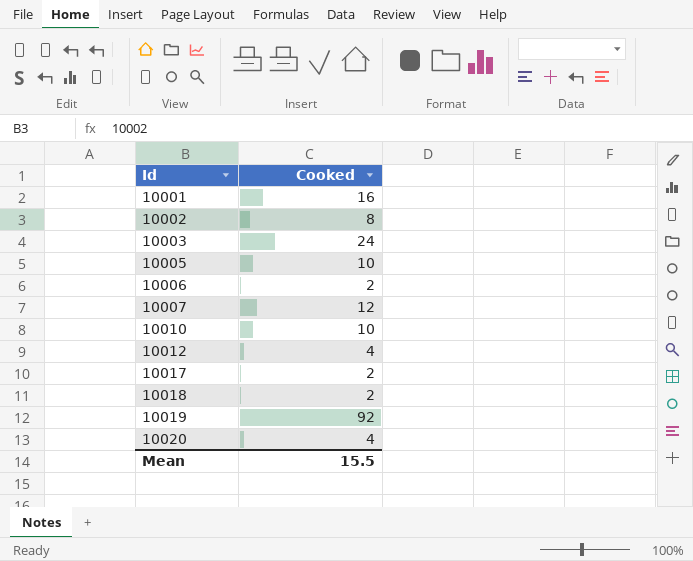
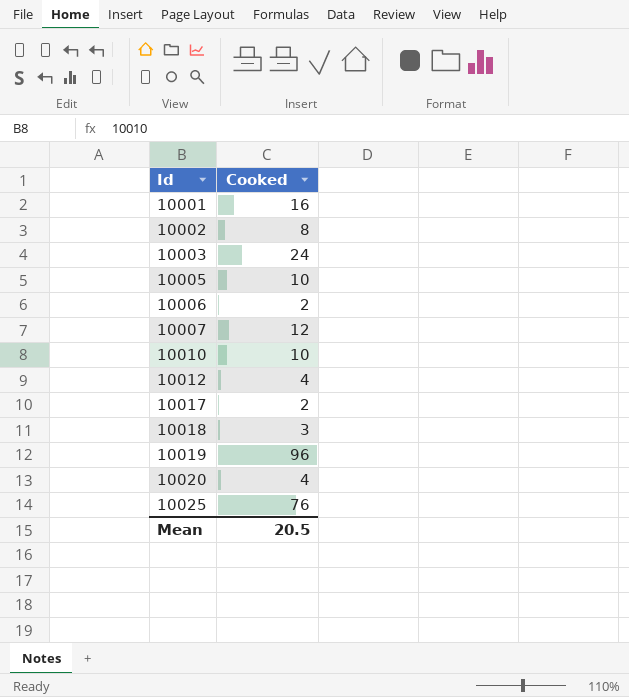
10018 | Cooked: 2 -> 3
10019 | Cooked: 92 -> 96
row 10025: none -> 76
Mean | Cooked: 15.5 -> 20.5

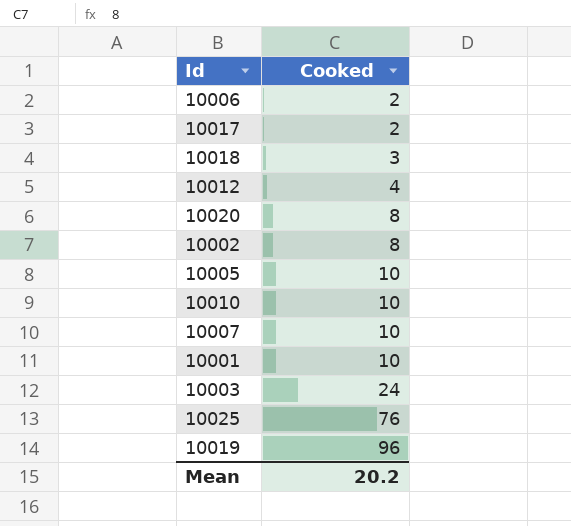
row order: Id ascending -> Cooked ascending
10020 | Cooked: 4 -> 8
10007 | Cooked: 12 -> 10
10001 | Cooked: 16 -> 10
Mean | Cooked: 20.5 -> 20.2

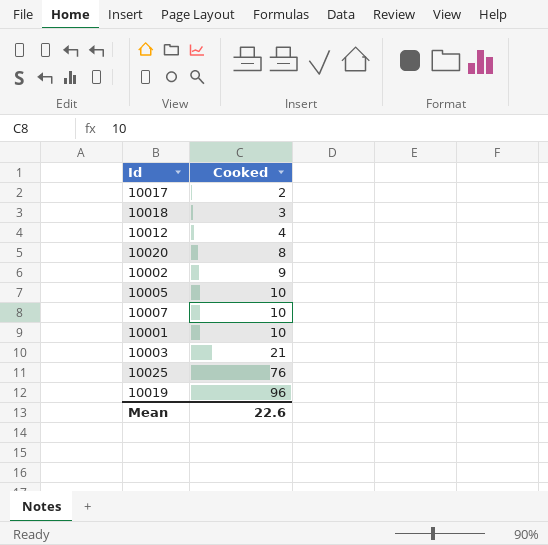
row 10006: 2 -> none
row 10010: 10 -> none
10002 | Cooked: 8 -> 9
10003 | Cooked: 24 -> 21
Mean | Cooked: 20.2 -> 22.6

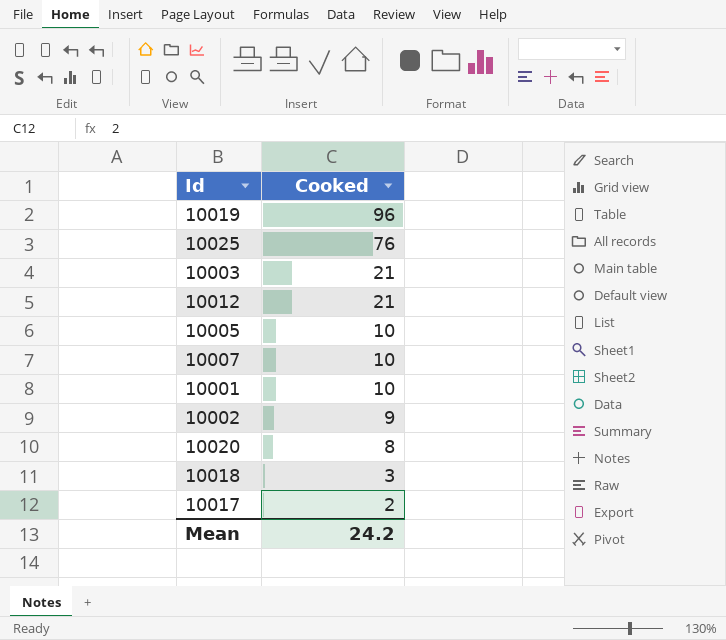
row order: Cooked ascending -> Cooked descending
10012 | Cooked: 4 -> 21
Mean | Cooked: 22.6 -> 24.2

